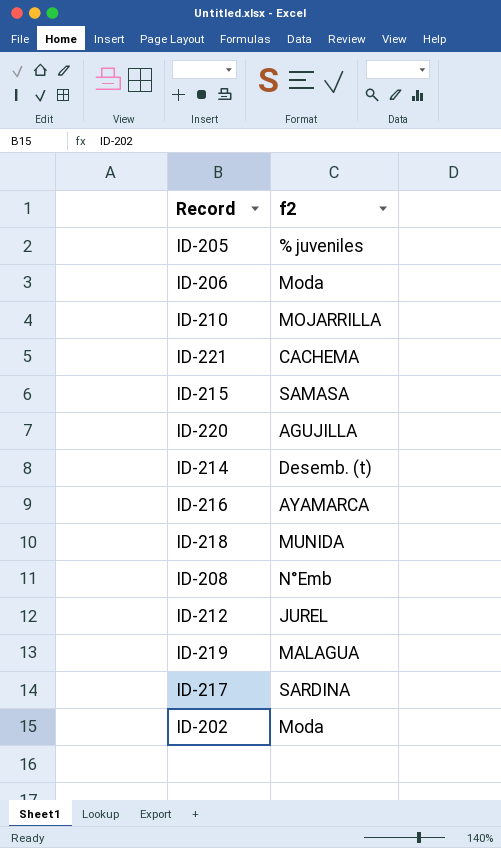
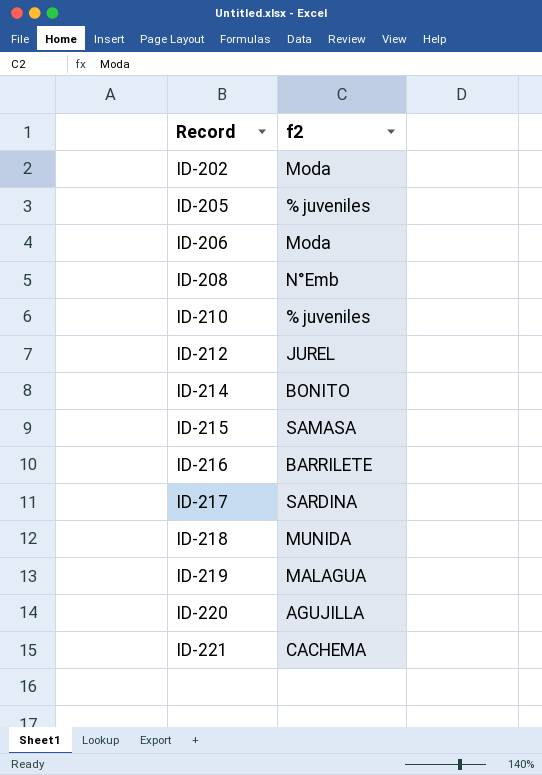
row order: none -> Record ascending
ID-210 | f2: MOJARRILLA -> % juveniles
ID-214 | f2: Desemb. (t) -> BONITO
ID-216 | f2: AYAMARCA -> BARRILETE

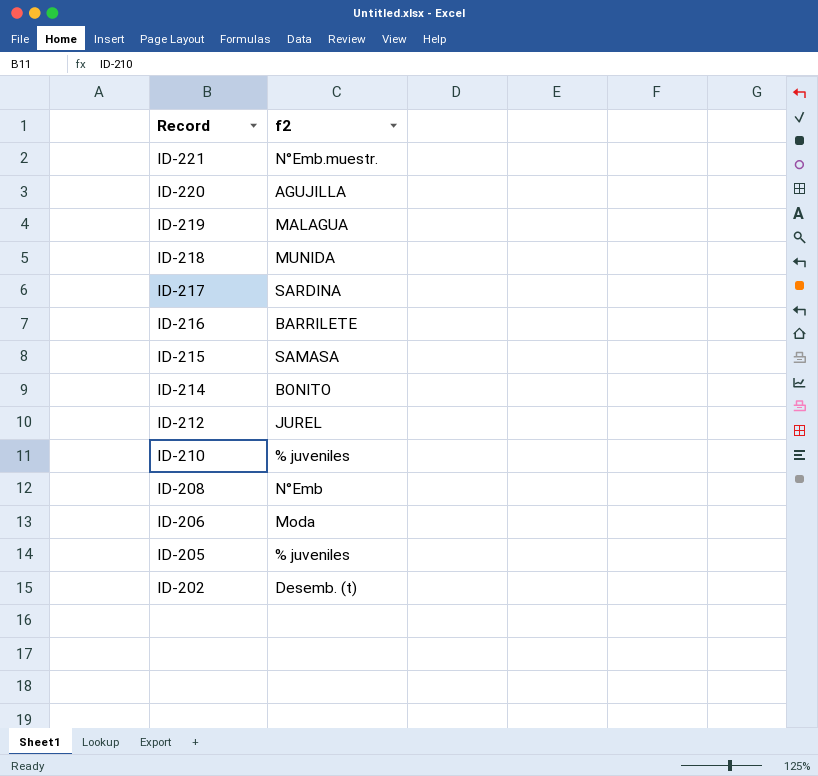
row order: Record ascending -> Record descending
ID-221 | f2: CACHEMA -> N°Emb.muestr.
ID-202 | f2: Moda -> Desemb. (t)

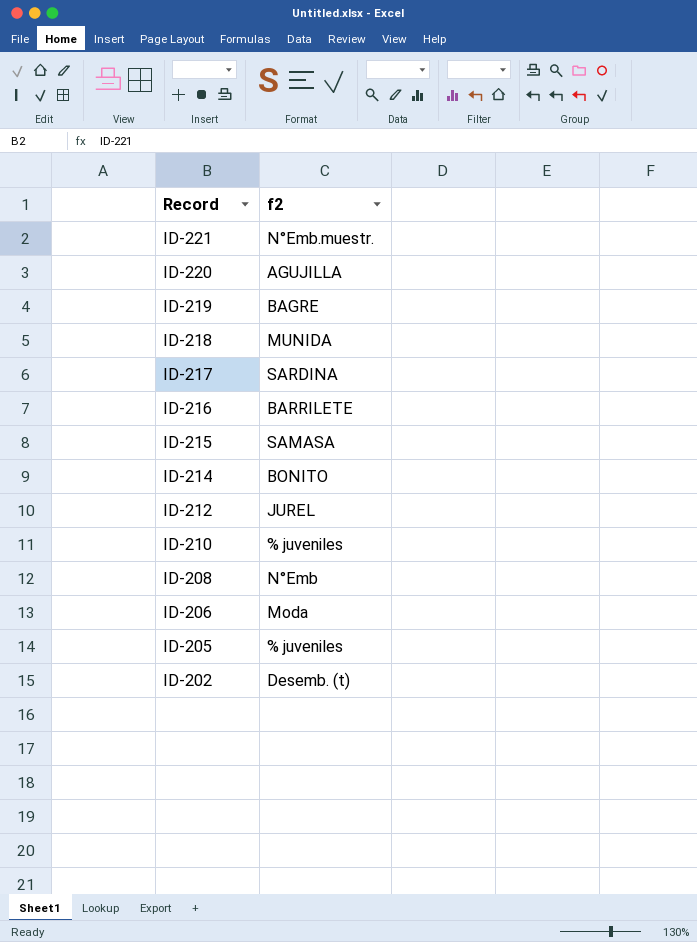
ID-219 | f2: MALAGUA -> BAGRE

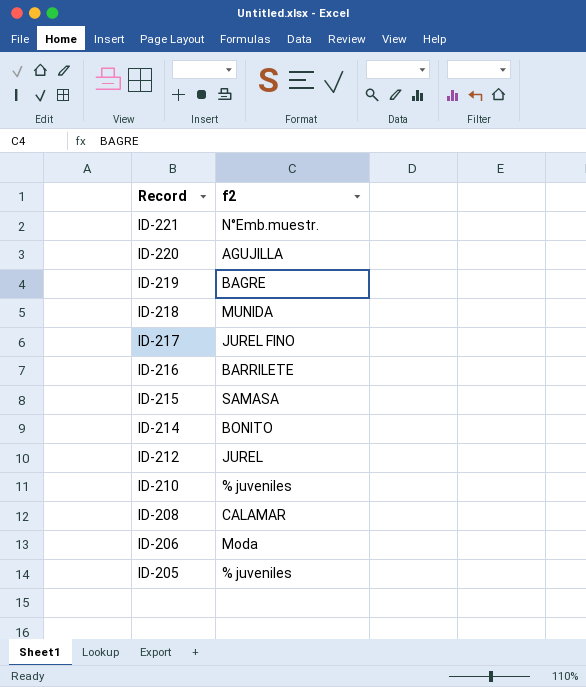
row ID-202: Desemb. (t) -> none
ID-217 | f2: SARDINA -> JUREL FINO
ID-208 | f2: N°Emb -> CALAMAR

